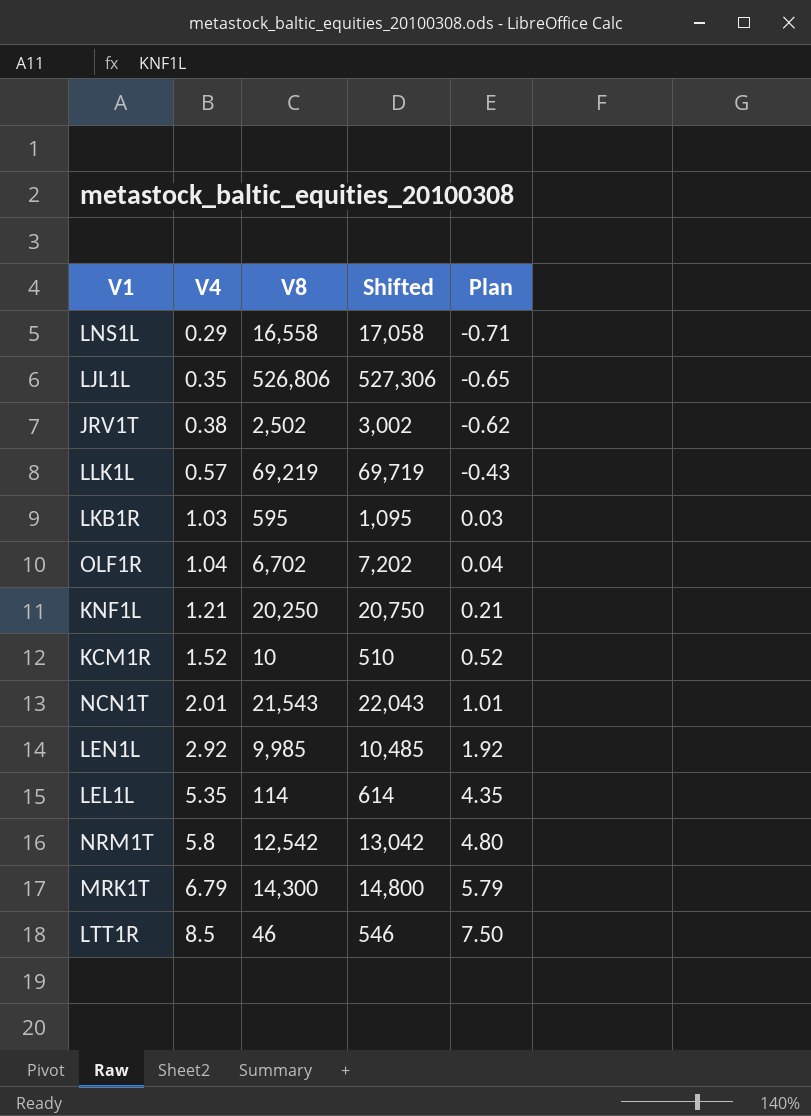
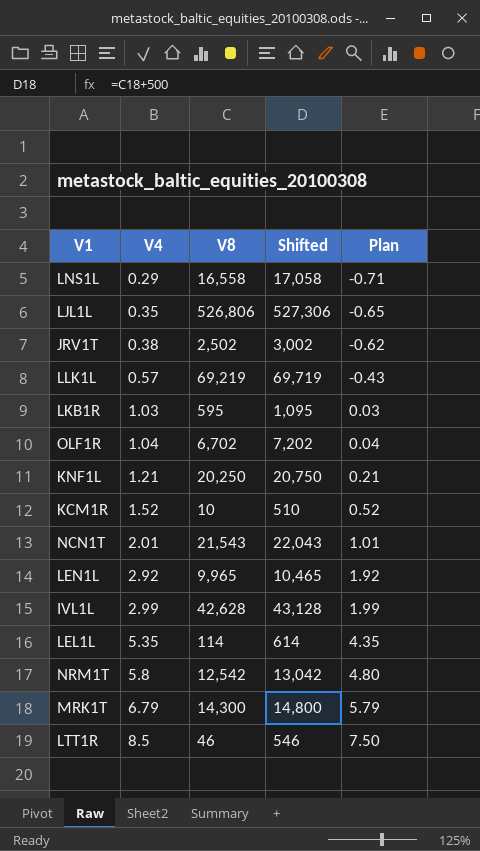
LEN1L | V8: 9,985 -> 9,965
LEN1L | Shifted: 10,485 -> 10,465
row IVL1L: none -> 2.99 | 42,628 | 43,128 | 1.99

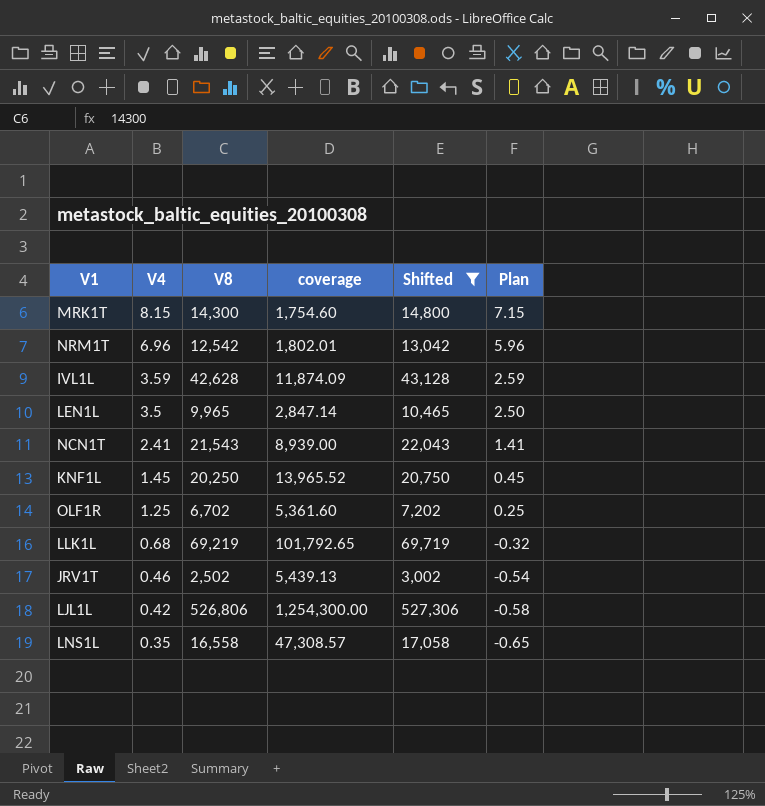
filter: none -> Shifted >= 3,002
row order: V4 ascending -> V4 descending
column coverage | formula: none -> [V8] / [V4]
MRK1T | V4: 6.79 -> 8.15
MRK1T | Plan: 5.79 -> 7.15
NRM1T | V4: 5.8 -> 6.96
NRM1T | Plan: 4.80 -> 5.96
IVL1L | V4: 2.99 -> 3.59
IVL1L | Plan: 1.99 -> 2.59
LEN1L | V4: 2.92 -> 3.5
LEN1L | Plan: 1.92 -> 2.50
NCN1T | V4: 2.01 -> 2.41
NCN1T | Plan: 1.01 -> 1.41
KNF1L | V4: 1.21 -> 1.45
KNF1L | Plan: 0.21 -> 0.45
OLF1R | V4: 1.04 -> 1.25
OLF1R | Plan: 0.04 -> 0.25
LLK1L | V4: 0.57 -> 0.68
LLK1L | Plan: -0.43 -> -0.32
JRV1T | V4: 0.38 -> 0.46
JRV1T | Plan: -0.62 -> -0.54
LJL1L | V4: 0.35 -> 0.42
LJL1L | Plan: -0.65 -> -0.58
LNS1L | V4: 0.29 -> 0.35
LNS1L | Plan: -0.71 -> -0.65

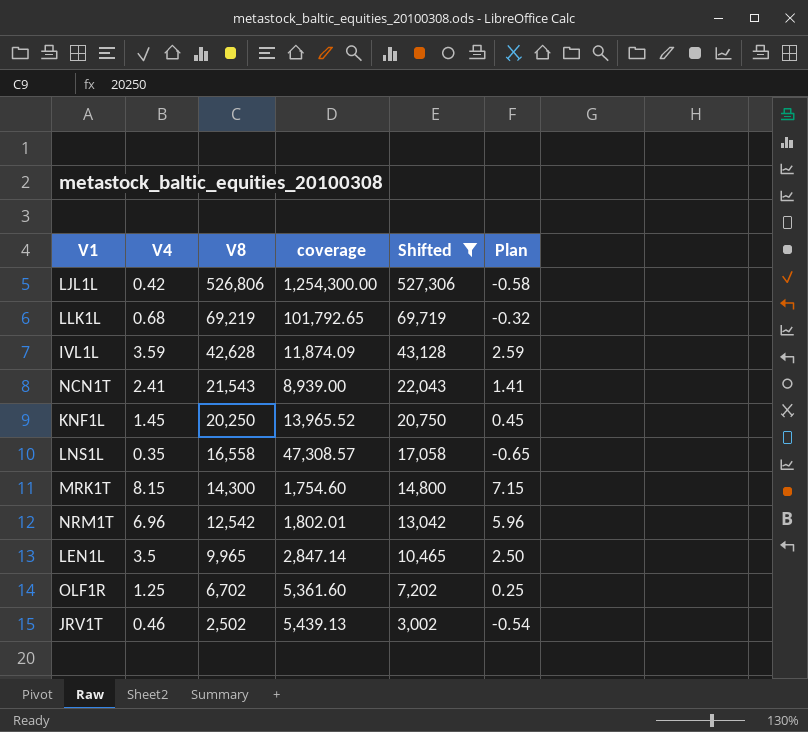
row order: V4 descending -> V8 descending

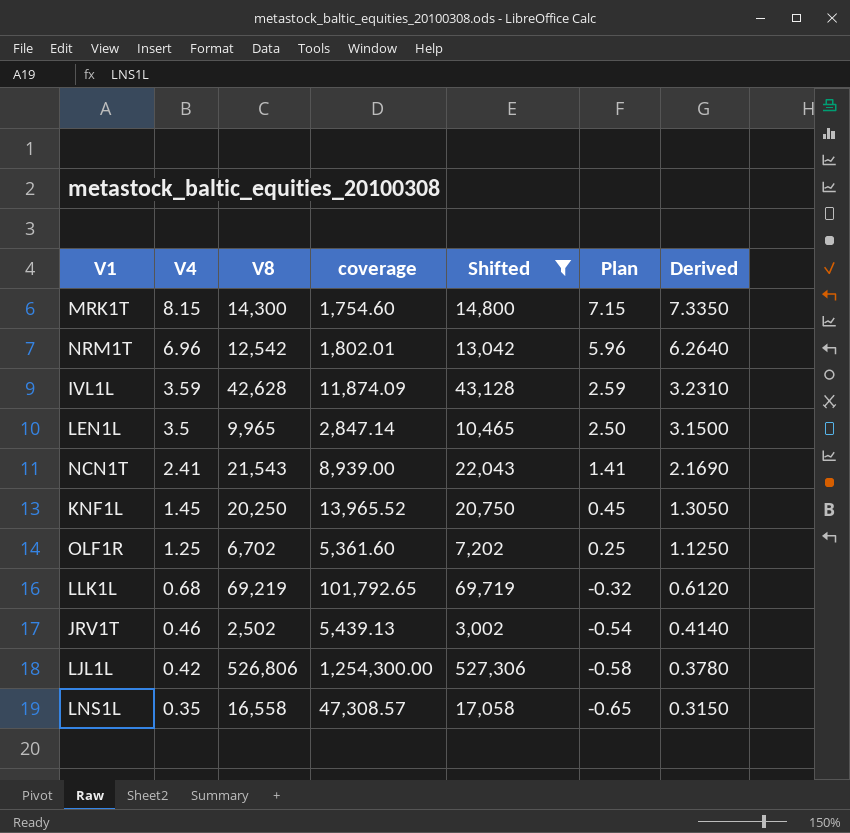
row order: V8 descending -> V4 descending
column Derived | formula: none -> [V4] * 0.9

